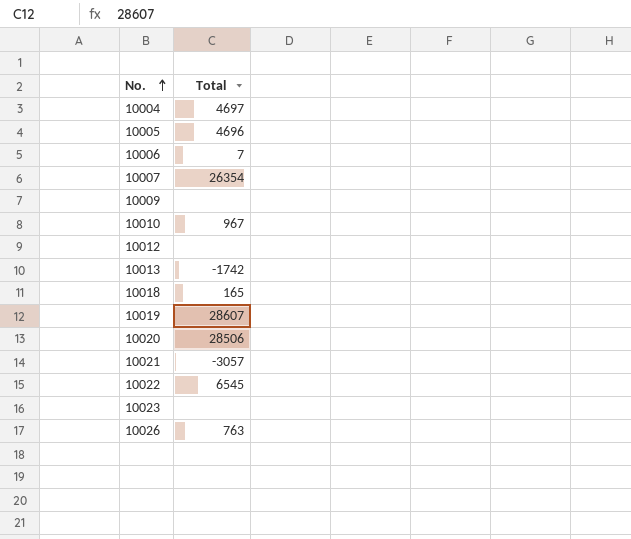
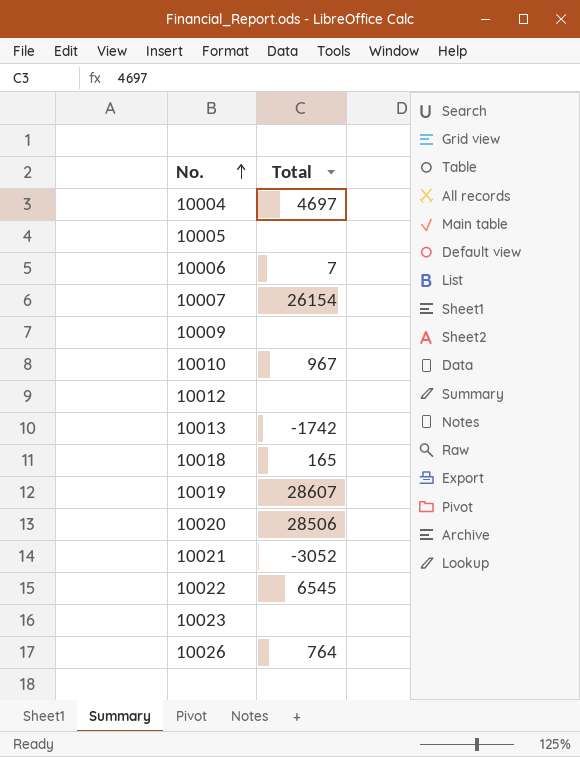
10005 | Total: 4696 -> none
10007 | Total: 26354 -> 26154
10021 | Total: -3057 -> -3052
10026 | Total: 763 -> 764

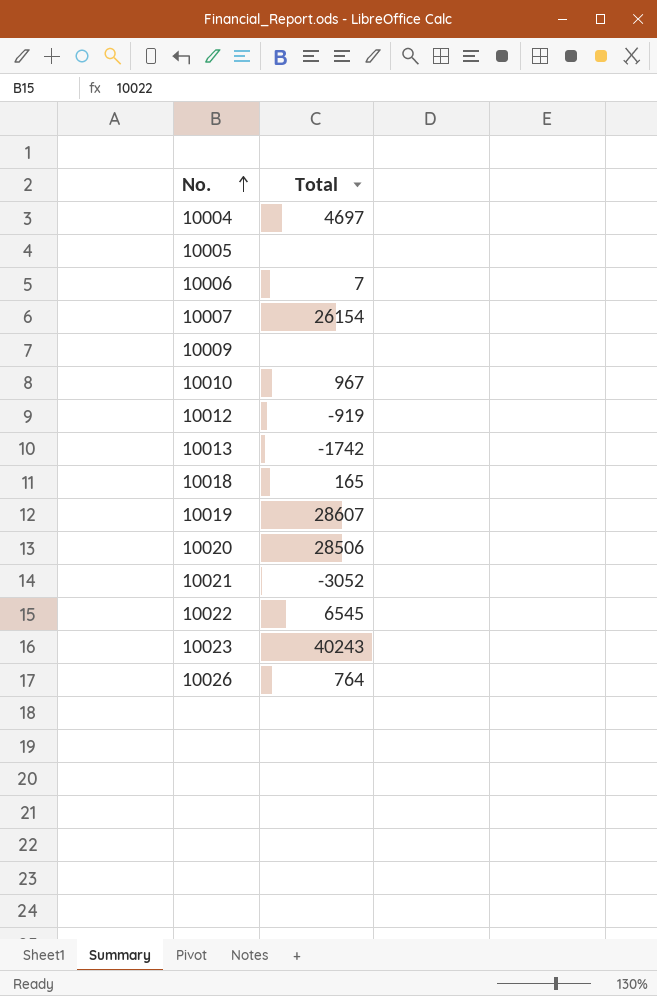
10012 | Total: none -> -919
10023 | Total: none -> 40243

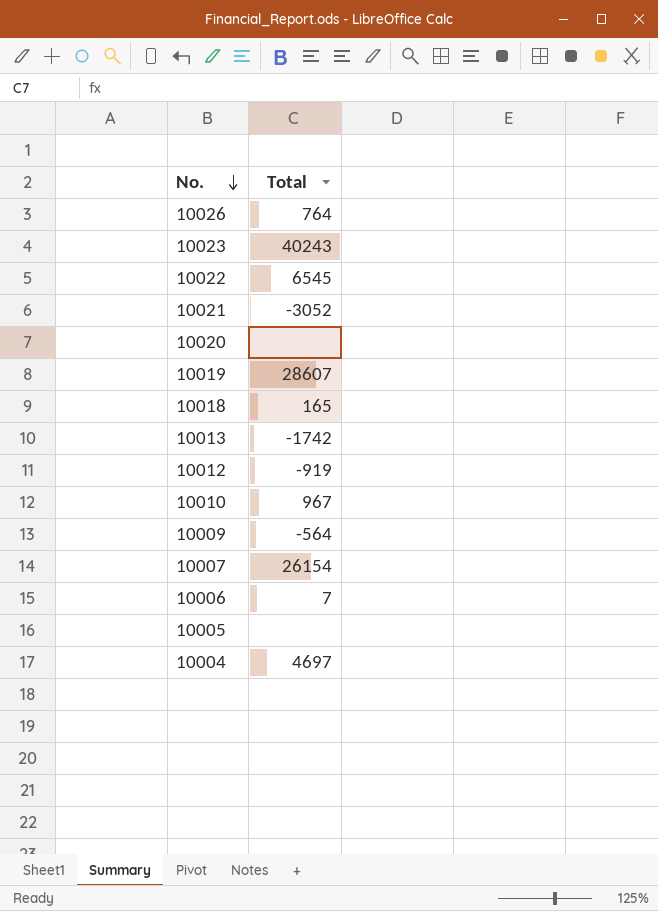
row order: No. ascending -> No. descending
10020 | Total: 28506 -> none
10009 | Total: none -> -564

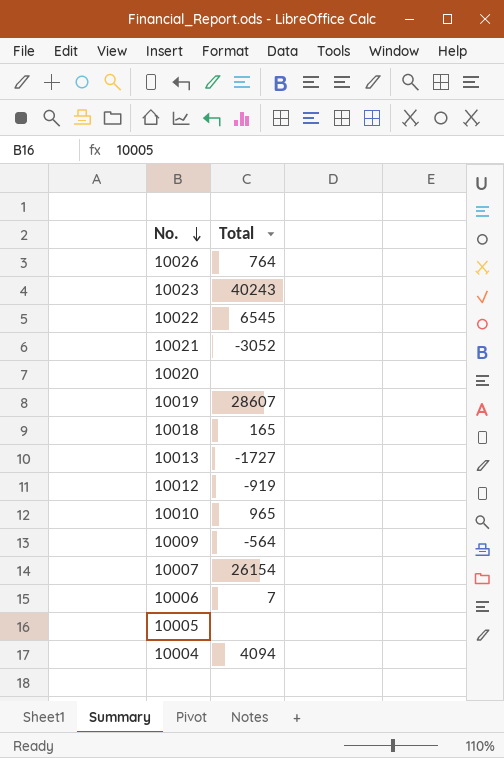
10013 | Total: -1742 -> -1727
10010 | Total: 967 -> 965
10004 | Total: 4697 -> 4094

